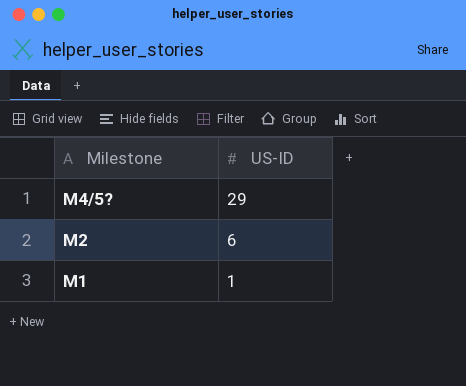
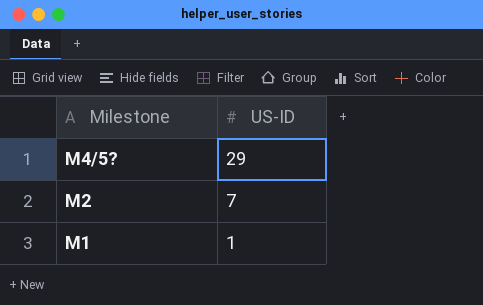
M2 | US-ID: 6 -> 7

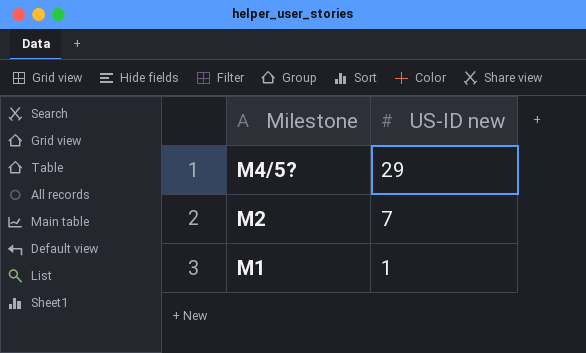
column name: US-ID -> US-ID new

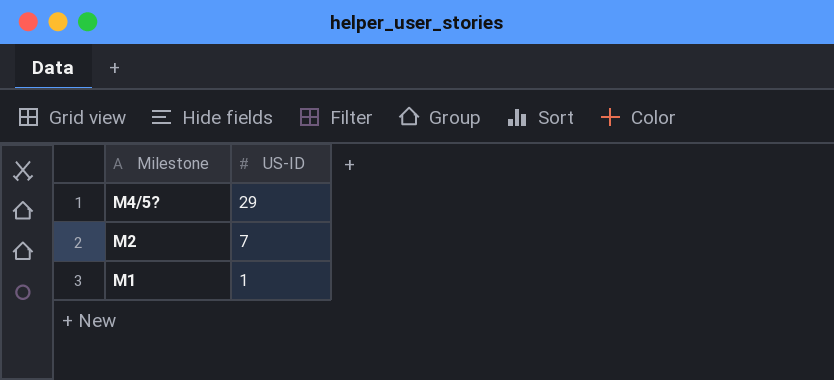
column name: US-ID new -> US-ID

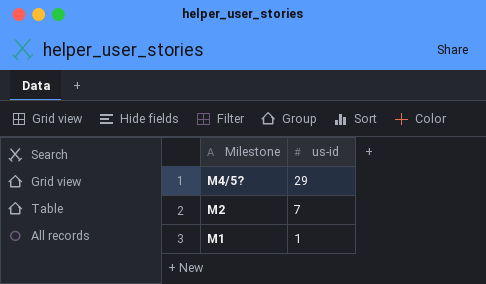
column name: US-ID -> us-id

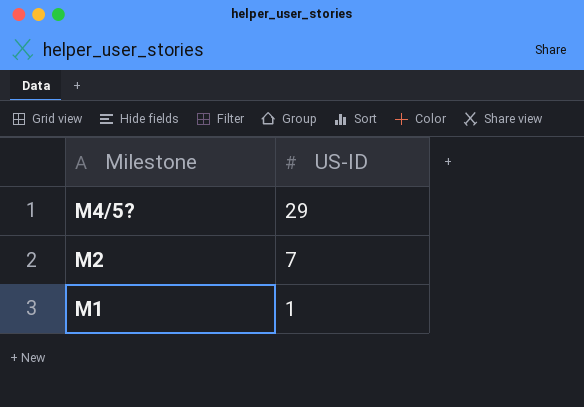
column name: us-id -> US-ID

